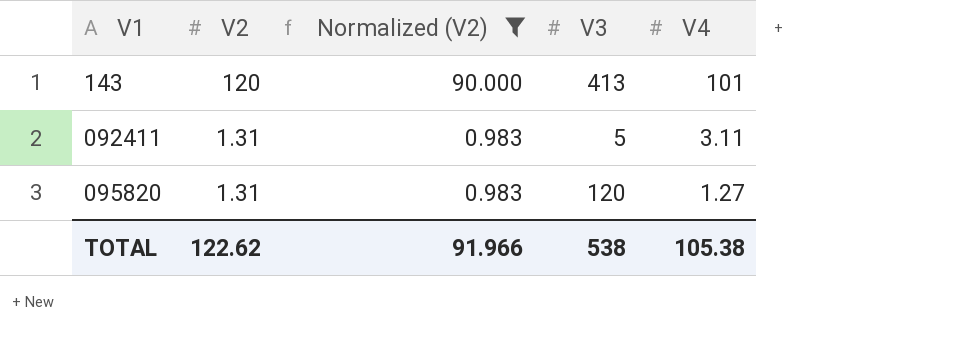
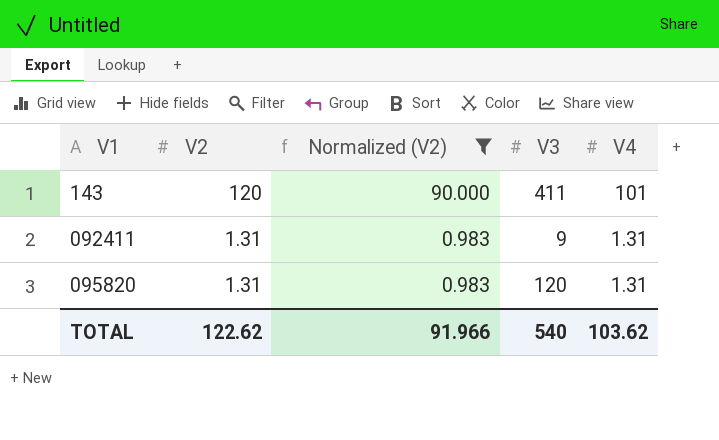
143 | V3: 413 -> 411
092411 | V3: 5 -> 9
092411 | V4: 3.11 -> 1.31
095820 | V4: 1.27 -> 1.31
TOTAL | V3: 538 -> 540
TOTAL | V4: 105.38 -> 103.62

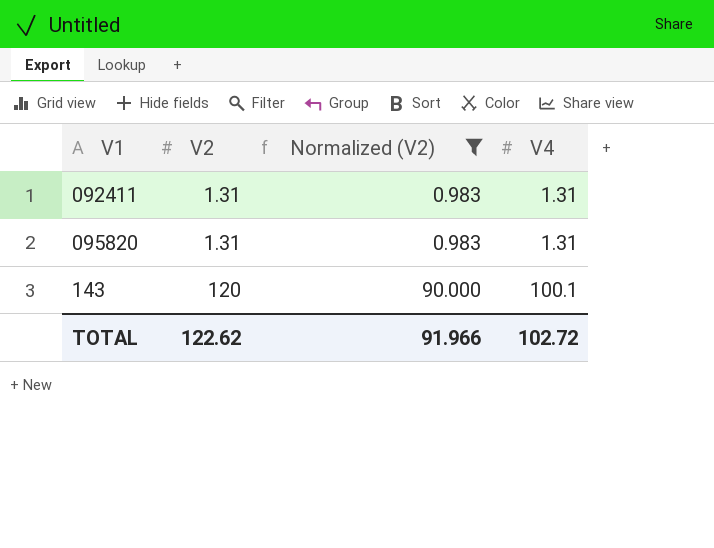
row order: V1 ascending -> V2 ascending
column V3 | position: 4 -> none
143 | V4: 101 -> 100.1
TOTAL | V4: 103.62 -> 102.72

